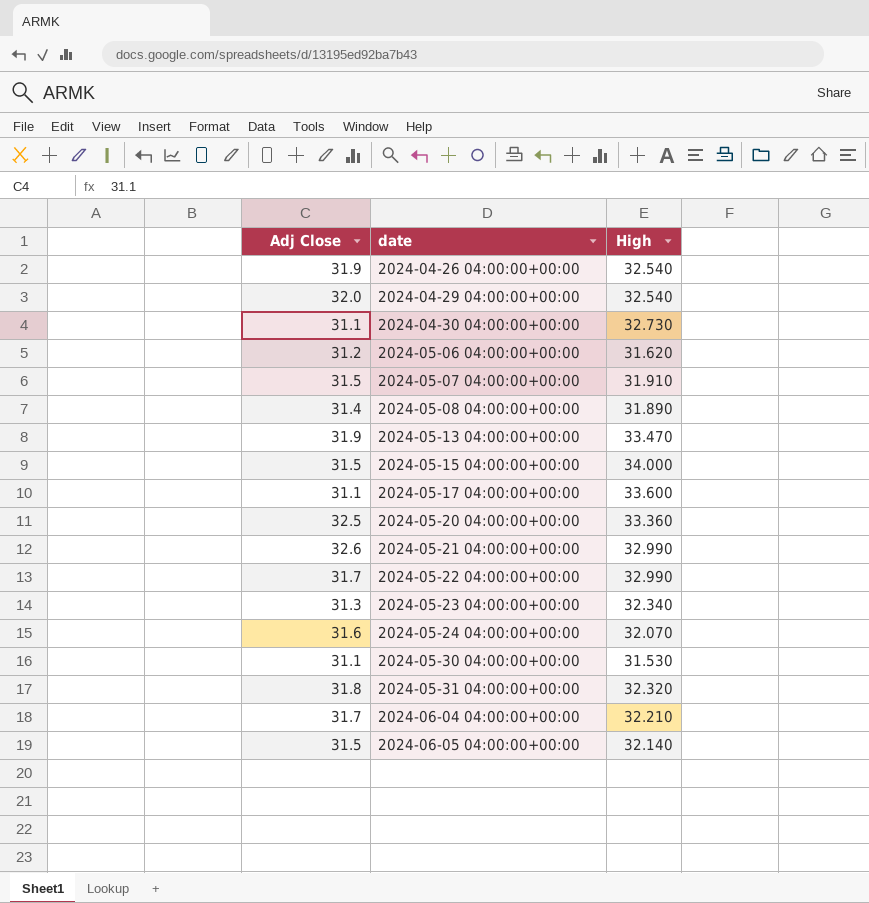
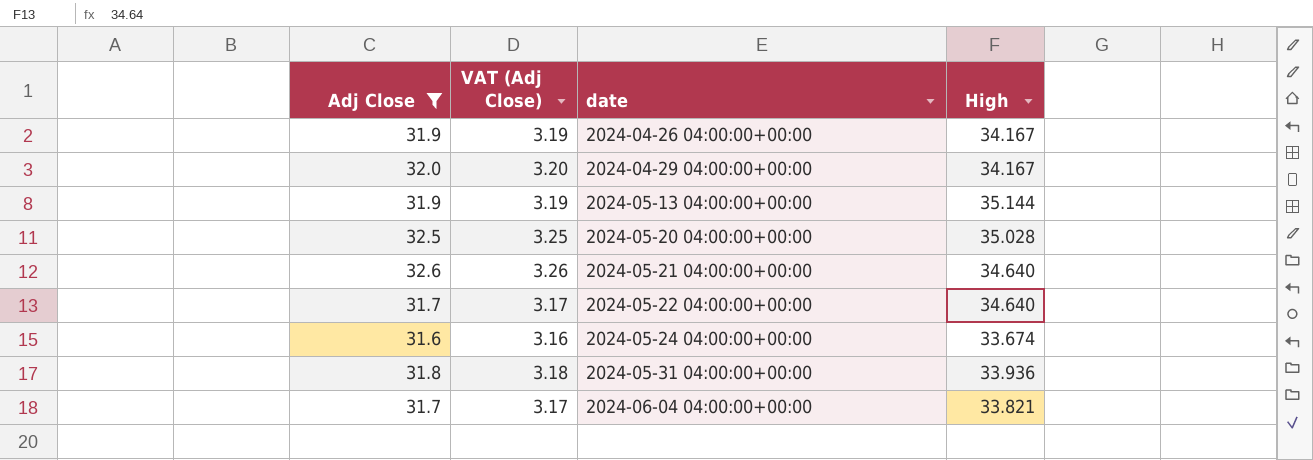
filter: none -> Adj Close >= 31.6
column VAT (Adj Close) | formula: none -> [Adj Close] * 0.1
2024-04-26 04:00:00+00:00 | High: 32.540 -> 34.167
2024-04-29 04:00:00+00:00 | High: 32.540 -> 34.167
2024-05-13 04:00:00+00:00 | High: 33.470 -> 35.144
2024-05-20 04:00:00+00:00 | High: 33.360 -> 35.028
2024-05-21 04:00:00+00:00 | High: 32.990 -> 34.640
2024-05-22 04:00:00+00:00 | High: 32.990 -> 34.640
2024-05-24 04:00:00+00:00 | High: 32.070 -> 33.674
2024-05-31 04:00:00+00:00 | High: 32.320 -> 33.936
2024-06-04 04:00:00+00:00 | High: 32.210 -> 33.821

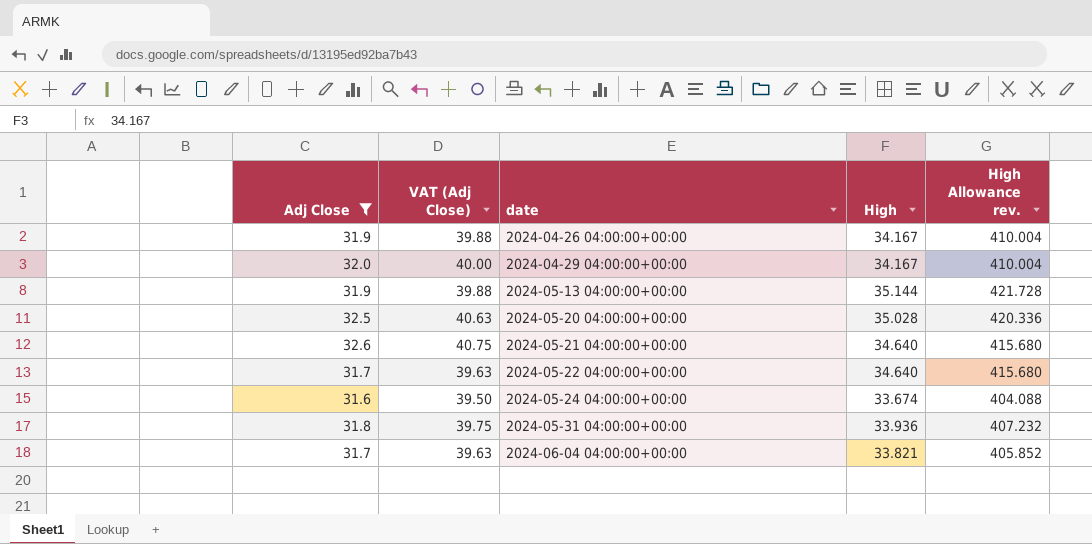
column VAT (Adj Close) | formula: [Adj Close] * 0.1 -> [Adj Close] * 1.25
column High Allowance rev. | formula: none -> [High] * 12

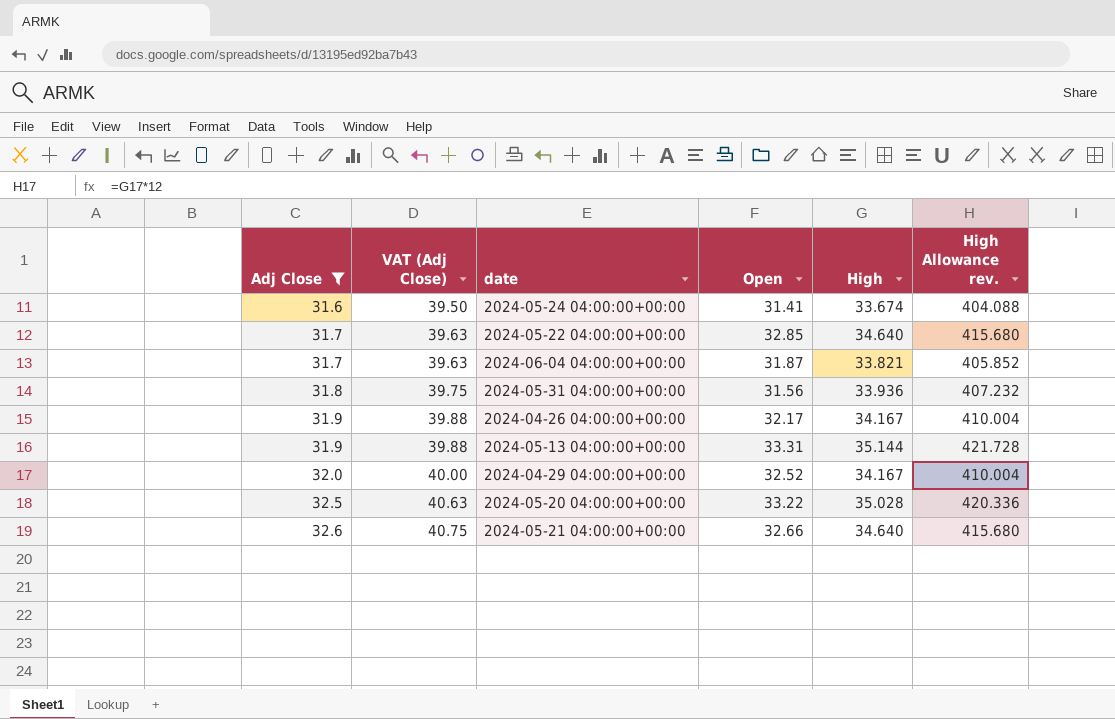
row order: date ascending -> Adj Close ascending
column Open | position: none -> 4

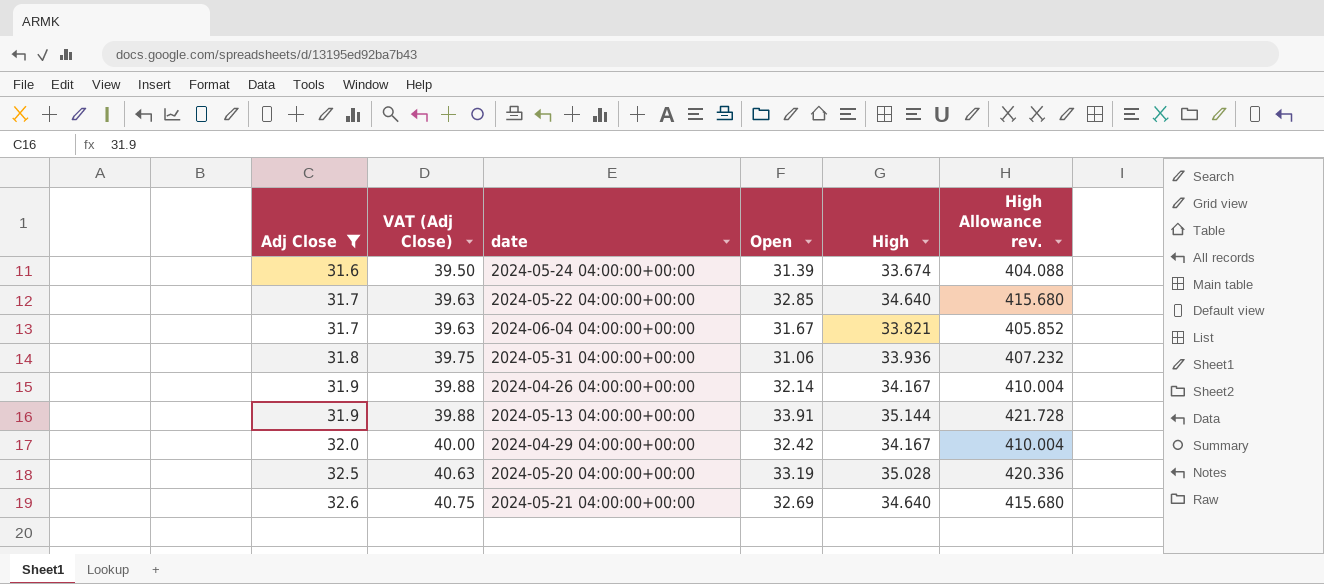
2024-05-24 04:00:00+00:00 | Open: 31.41 -> 31.39
2024-06-04 04:00:00+00:00 | Open: 31.87 -> 31.67
2024-05-31 04:00:00+00:00 | Open: 31.56 -> 31.06
2024-04-26 04:00:00+00:00 | Open: 32.17 -> 32.14
2024-05-13 04:00:00+00:00 | Open: 33.31 -> 33.91
2024-04-29 04:00:00+00:00 | Open: 32.52 -> 32.42
2024-05-20 04:00:00+00:00 | Open: 33.22 -> 33.19
2024-05-21 04:00:00+00:00 | Open: 32.66 -> 32.69

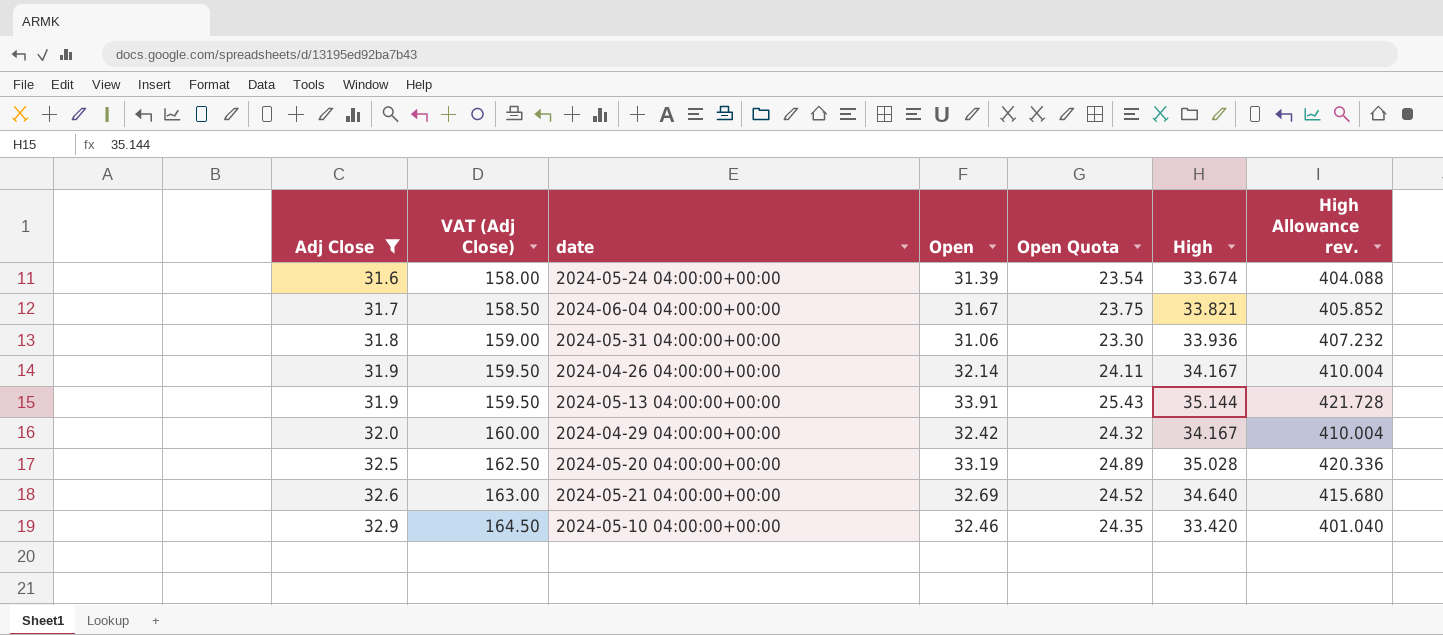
column VAT (Adj Close) | formula: [Adj Close] * 1.25 -> [Adj Close] * 5
column Open Quota | formula: none -> [Open] * 0.75
row 2024-05-22 04:00:00+00:00: 31.7 | 39.63 | 32.85 | 34.640 | 415.680 -> none
row 2024-05-10 04:00:00+00:00: none -> 32.9 | 164.50 | 32.46 | 24.35 | 33.420 | 401.040

